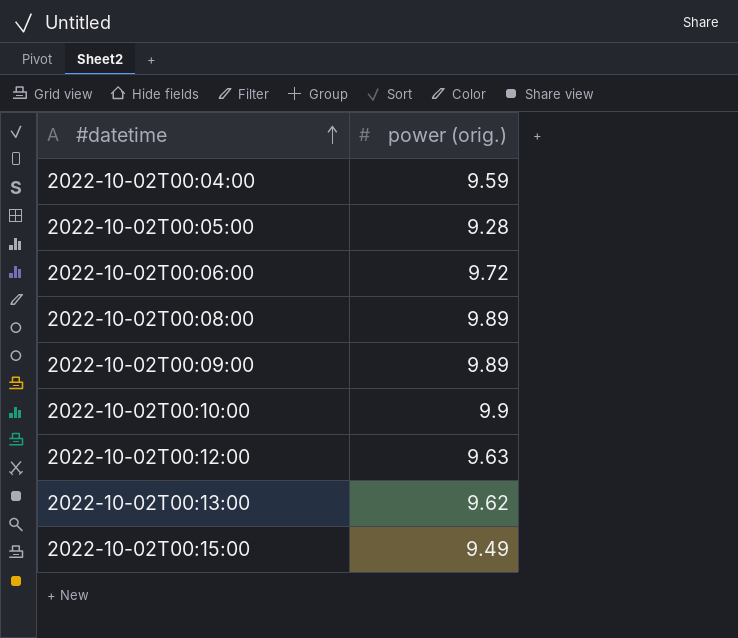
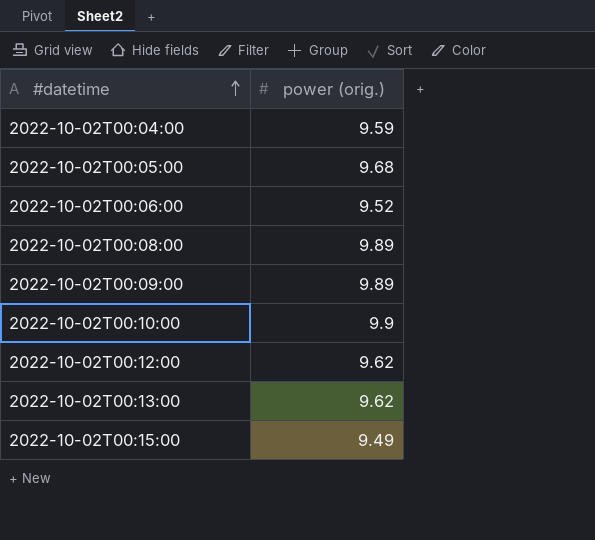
2022-10-02T00:05:00 | power (orig.): 9.28 -> 9.68
2022-10-02T00:06:00 | power (orig.): 9.72 -> 9.52
2022-10-02T00:12:00 | power (orig.): 9.63 -> 9.62

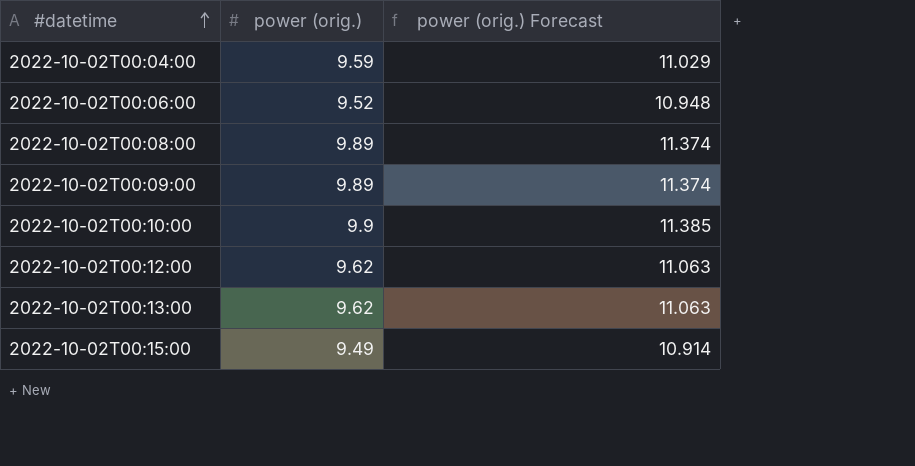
column power (orig.) Forecast | formula: none -> [power (orig.)] * 1.15
row 2022-10-02T00:05:00: 9.68 -> none

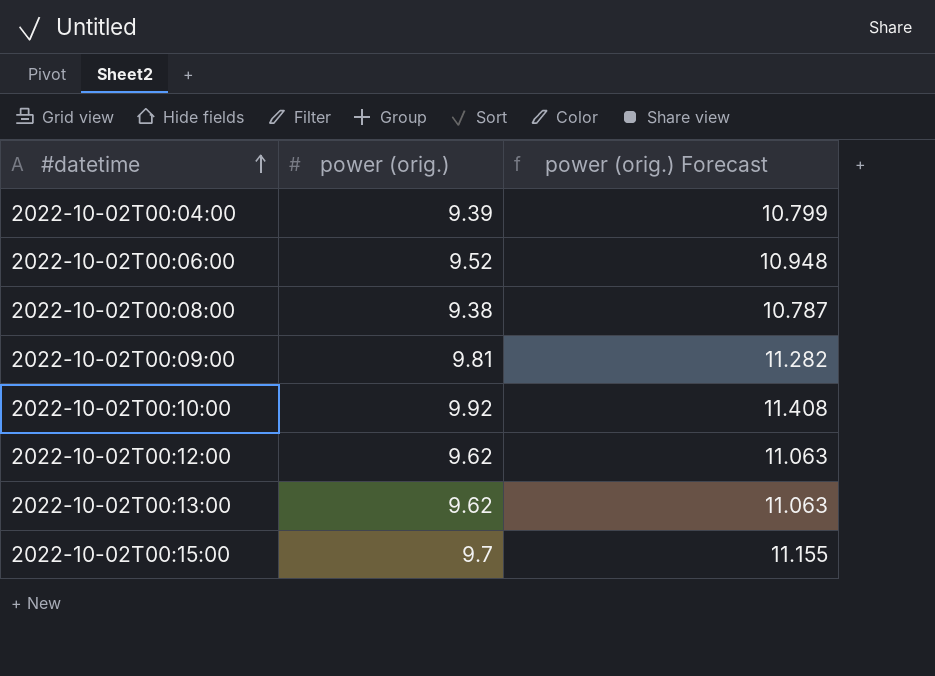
2022-10-02T00:04:00 | power (orig.): 9.59 -> 9.39
2022-10-02T00:04:00 | power (orig.) Forecast: 11.029 -> 10.799
2022-10-02T00:08:00 | power (orig.): 9.89 -> 9.38
2022-10-02T00:08:00 | power (orig.) Forecast: 11.374 -> 10.787
2022-10-02T00:09:00 | power (orig.): 9.89 -> 9.81
2022-10-02T00:09:00 | power (orig.) Forecast: 11.374 -> 11.282
2022-10-02T00:10:00 | power (orig.): 9.9 -> 9.92
2022-10-02T00:10:00 | power (orig.) Forecast: 11.385 -> 11.408
2022-10-02T00:15:00 | power (orig.): 9.49 -> 9.7
2022-10-02T00:15:00 | power (orig.) Forecast: 10.914 -> 11.155

